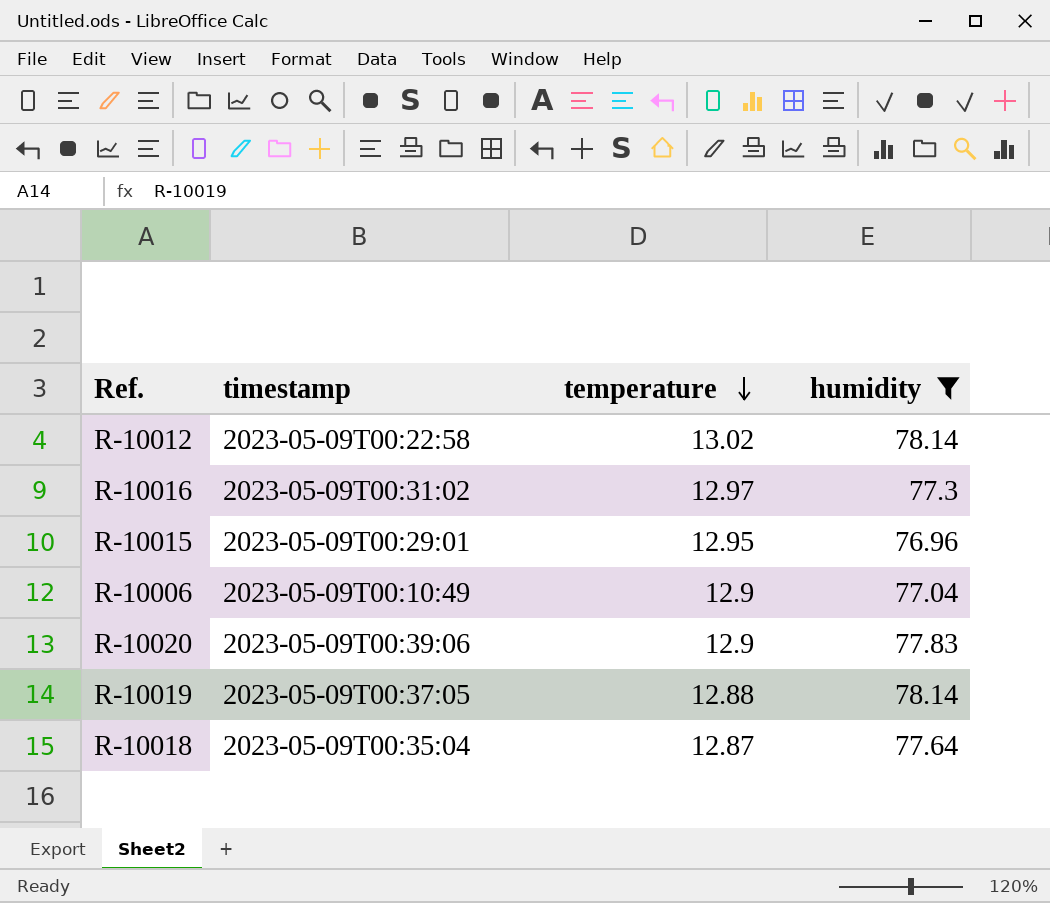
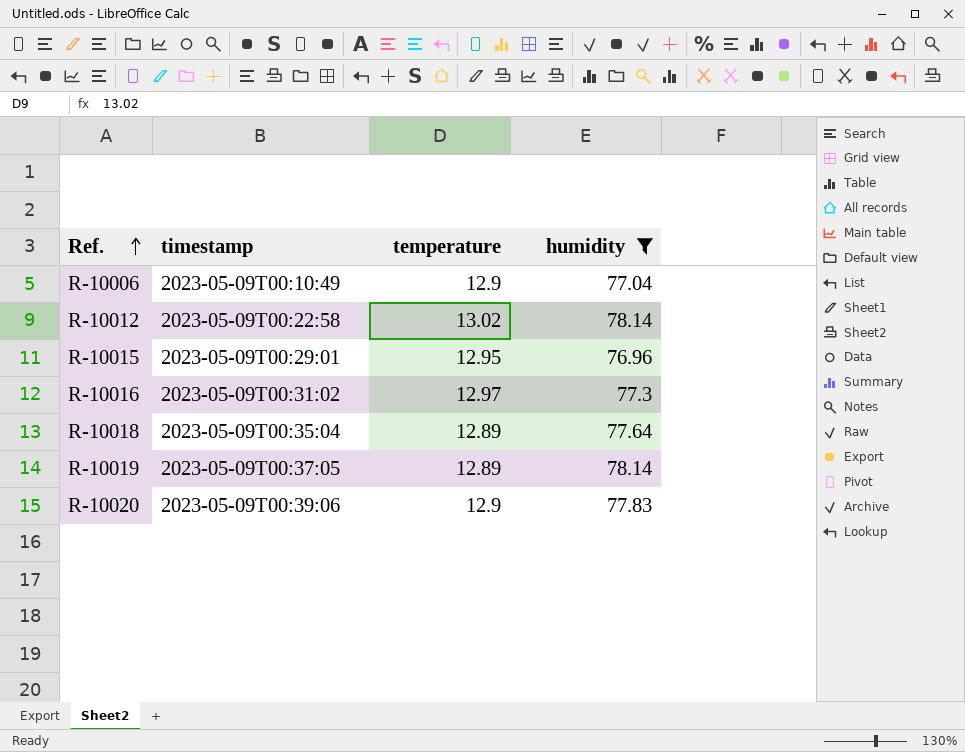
row order: temperature descending -> Ref. ascending
R-10018 | temperature: 12.87 -> 12.89
R-10019 | temperature: 12.88 -> 12.89

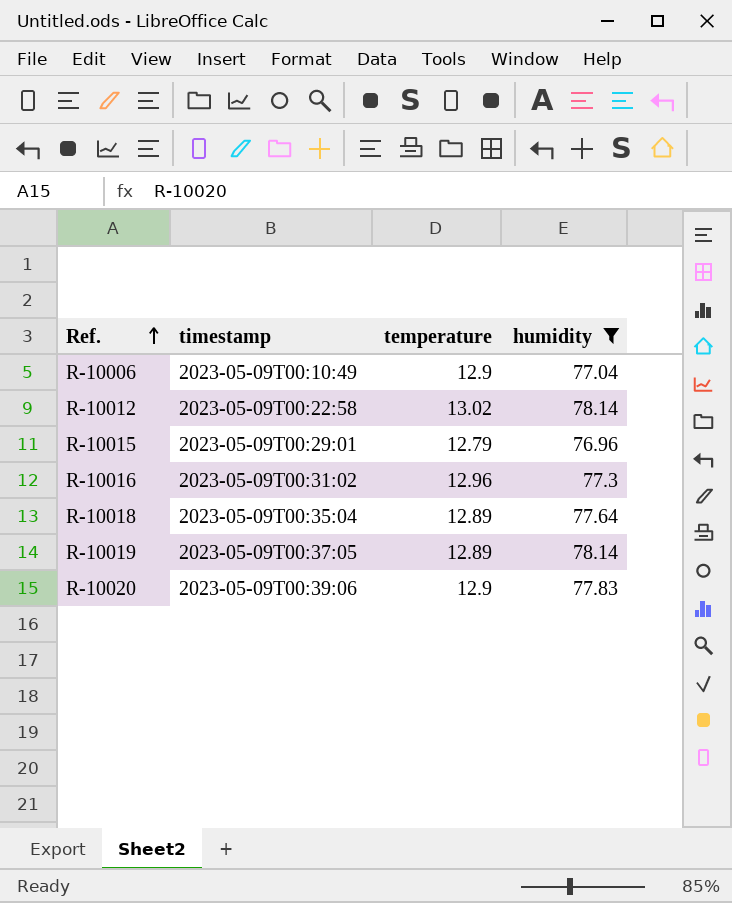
R-10015 | temperature: 12.95 -> 12.79
R-10016 | temperature: 12.97 -> 12.96

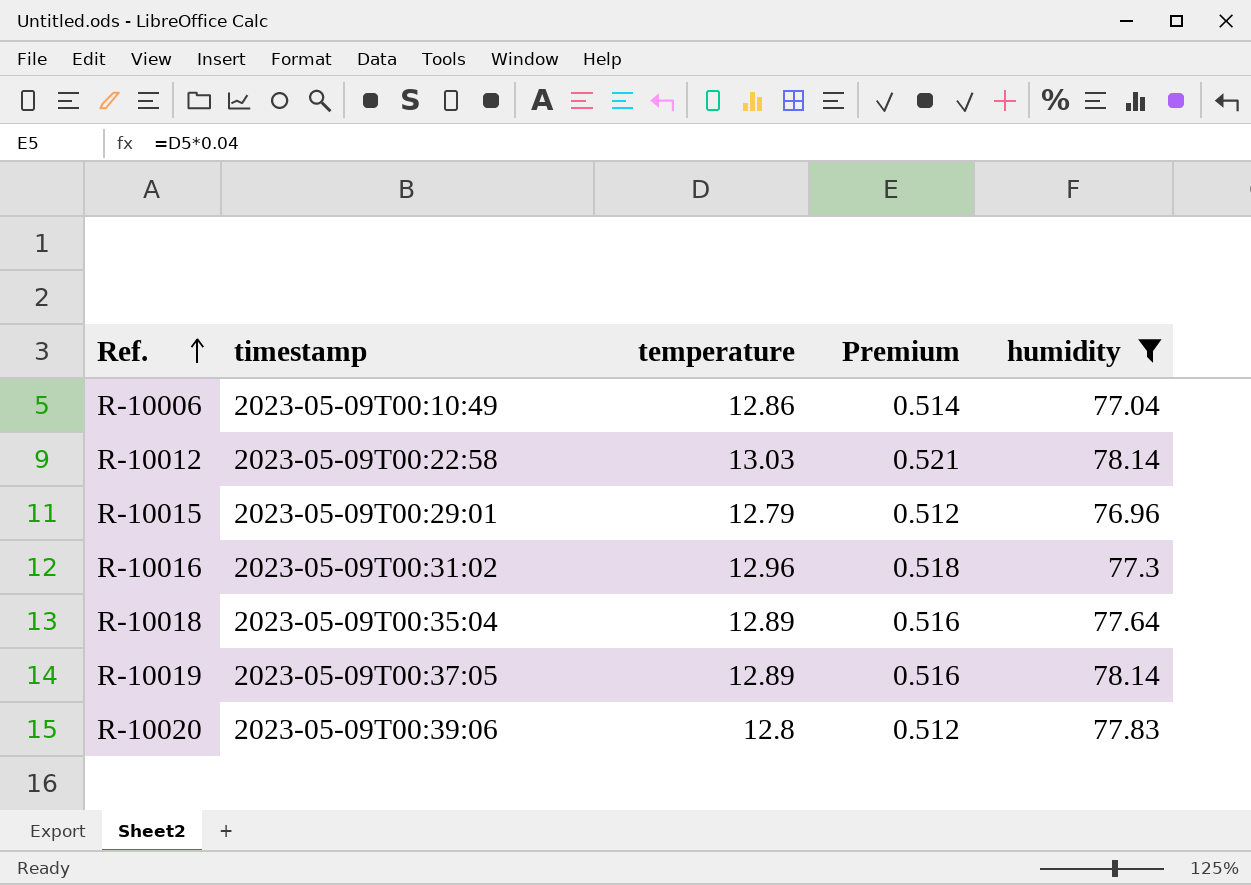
column Premium | formula: none -> [temperature] * 0.04
R-10006 | temperature: 12.9 -> 12.86
R-10012 | temperature: 13.02 -> 13.03
R-10020 | temperature: 12.9 -> 12.8

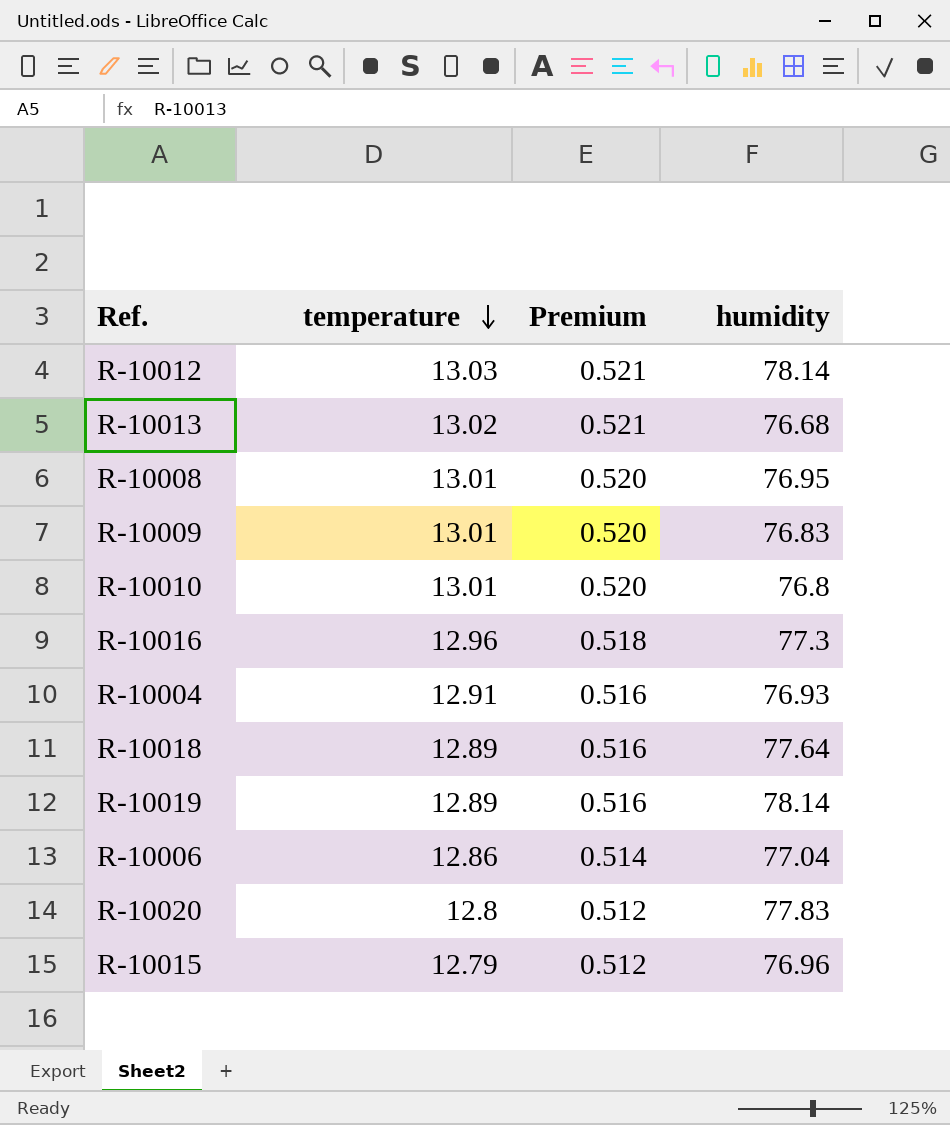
filter: humidity >= 76.96 -> none
row order: Ref. ascending -> temperature descending
column timestamp | position: 2 -> none

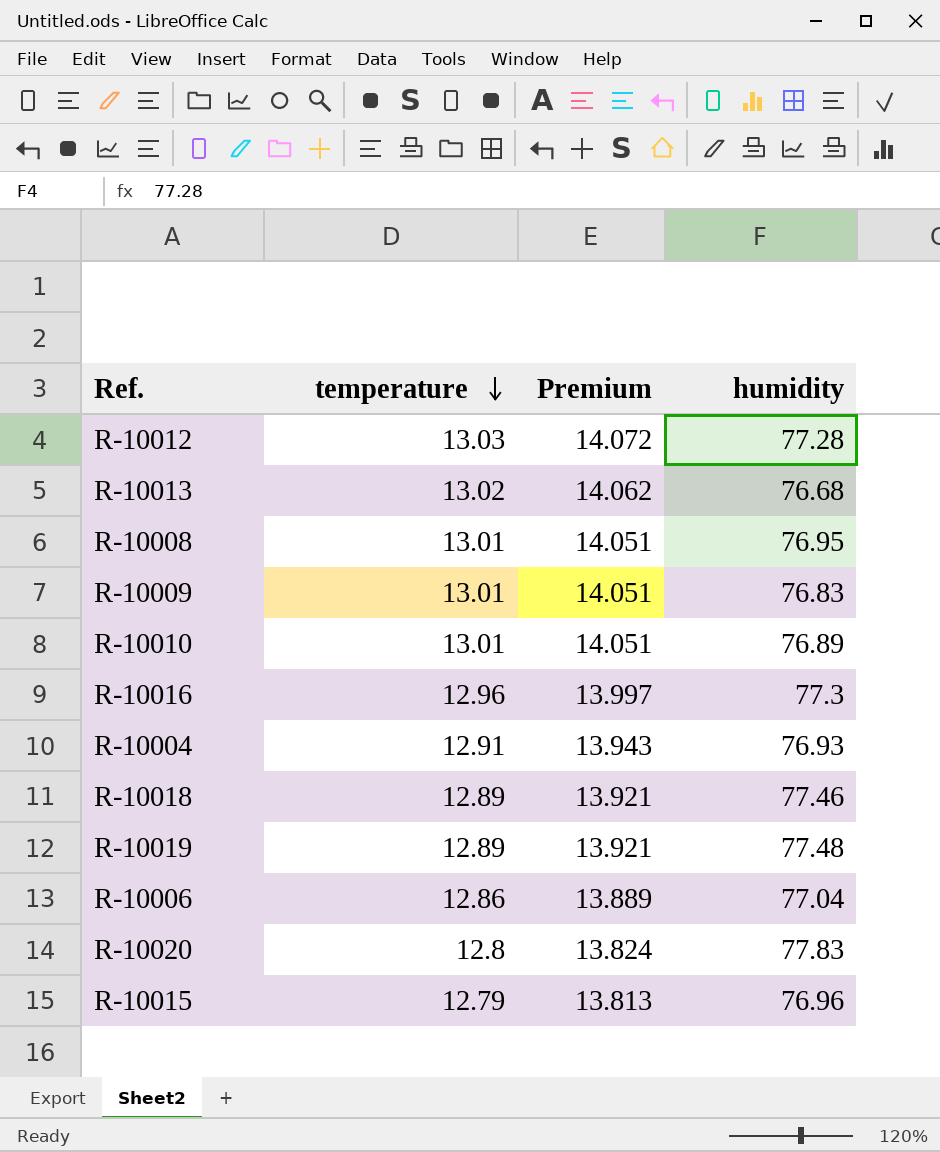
column Premium | formula: [temperature] * 0.04 -> [temperature] * 1.08
R-10012 | humidity: 78.14 -> 77.28
R-10010 | humidity: 76.8 -> 76.89
R-10018 | humidity: 77.64 -> 77.46
R-10019 | humidity: 78.14 -> 77.48

